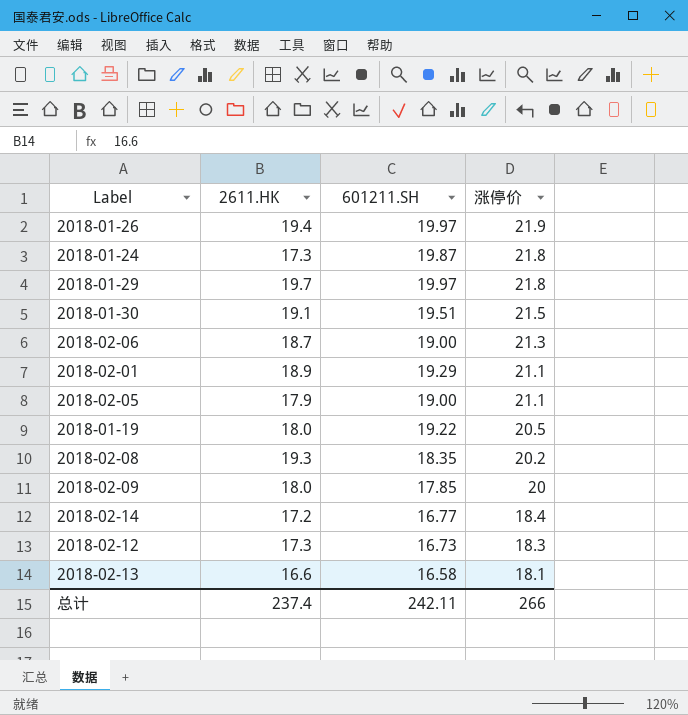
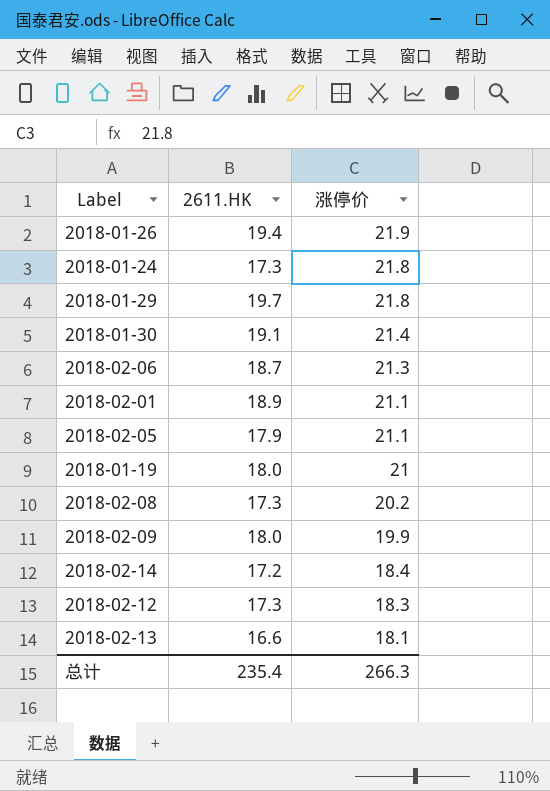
column 601211.SH | position: 3 -> none
2018-01-30 | 涨停价: 21.5 -> 21.4
2018-01-19 | 涨停价: 20.5 -> 21
2018-02-08 | 2611.HK: 19.3 -> 17.3
2018-02-09 | 涨停价: 20 -> 19.9
总计 | 2611.HK: 237.4 -> 235.4
总计 | 涨停价: 266 -> 266.3

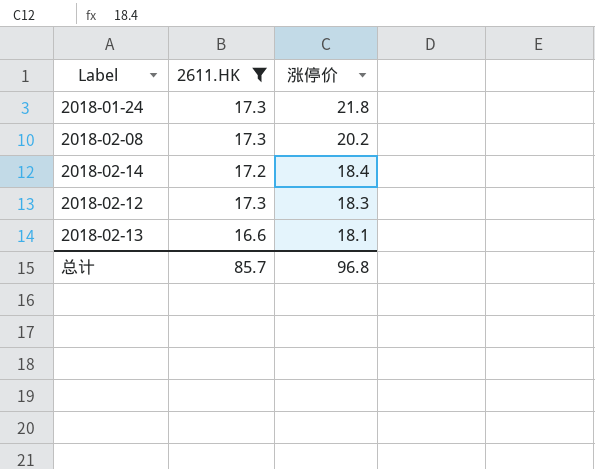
filter: none -> 2611.HK <= 17.3
总计 | 2611.HK: 235.4 -> 85.7
总计 | 涨停价: 266.3 -> 96.8

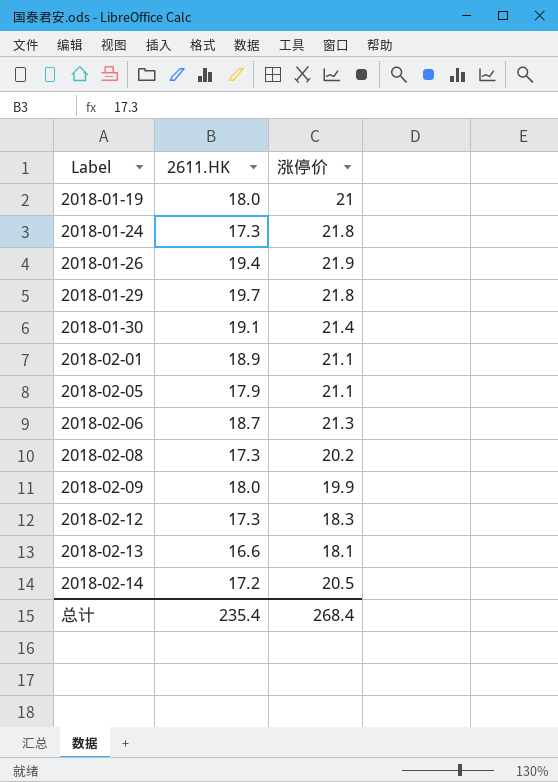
filter: 2611.HK <= 17.3 -> none
row order: 涨停价 descending -> Label ascending
2018-02-14 | 涨停价: 18.4 -> 20.5
总计 | 2611.HK: 85.7 -> 235.4
总计 | 涨停价: 96.8 -> 268.4

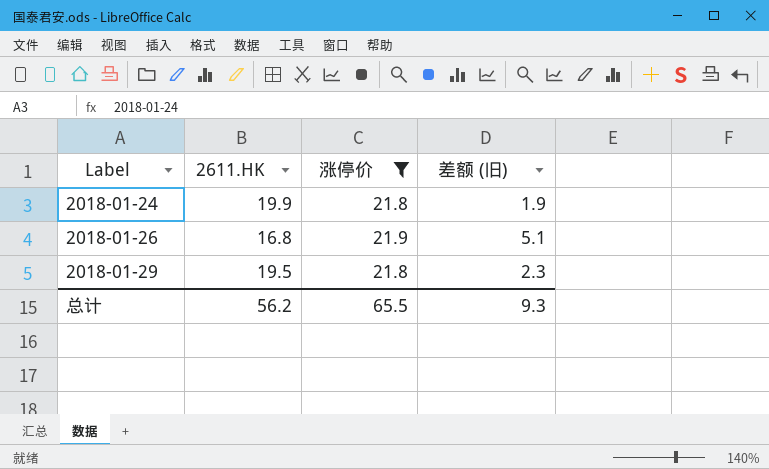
filter: none -> 涨停价 >= 21.8
column 差额 (旧) | formula: none -> [涨停价] - [2611.HK]
2018-01-24 | 2611.HK: 17.3 -> 19.9
2018-01-26 | 2611.HK: 19.4 -> 16.8
2018-01-29 | 2611.HK: 19.7 -> 19.5
总计 | 2611.HK: 235.4 -> 56.2
总计 | 涨停价: 268.4 -> 65.5

